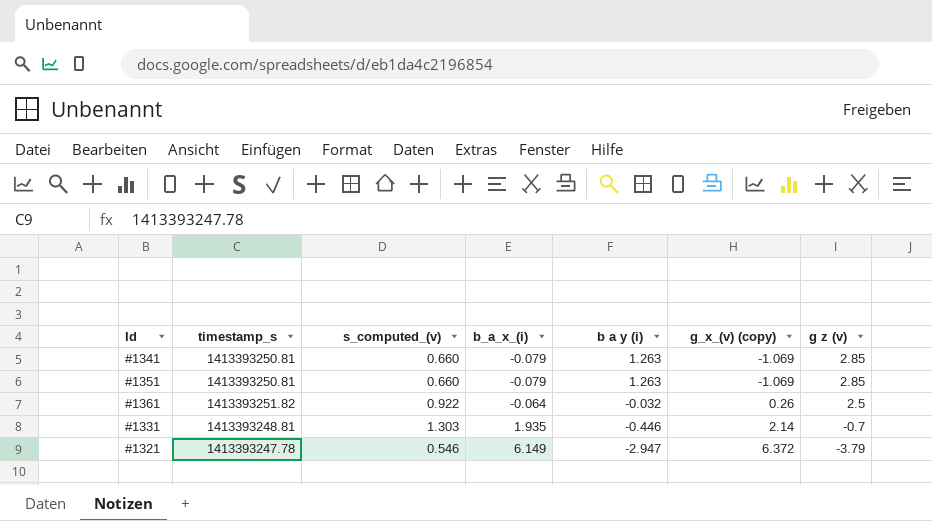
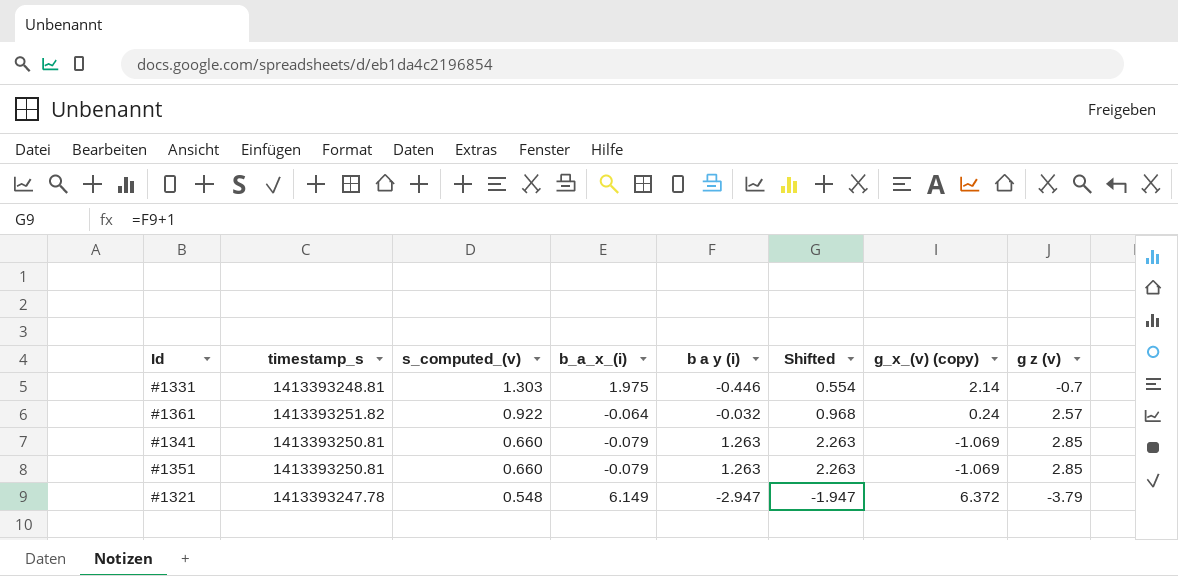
row order: b_a_x_(i) ascending -> s_computed_(v) descending
column Shifted | formula: none -> [b a y (i)] + 1
#1331 | b_a_x_(i): 1.935 -> 1.975
#1361 | g_x_(v) (copy): 0.26 -> 0.24
#1361 | g z (v): 2.5 -> 2.57
#1321 | s_computed_(v): 0.546 -> 0.548

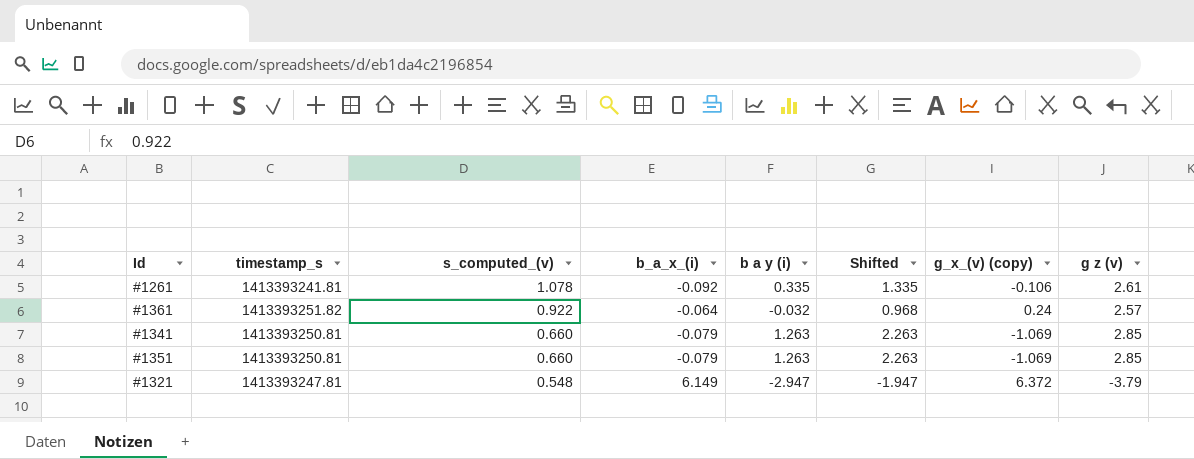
row #1331: 1413393248.81 | 1.303 | 1.975 | -0.446 | 0.554 | 2.14 | -0.7 -> none
row #1261: none -> 1413393241.81 | 1.078 | -0.092 | 0.335 | 1.335 | -0.106 | 2.61
#1321 | timestamp_s: 1413393247.78 -> 1413393247.81

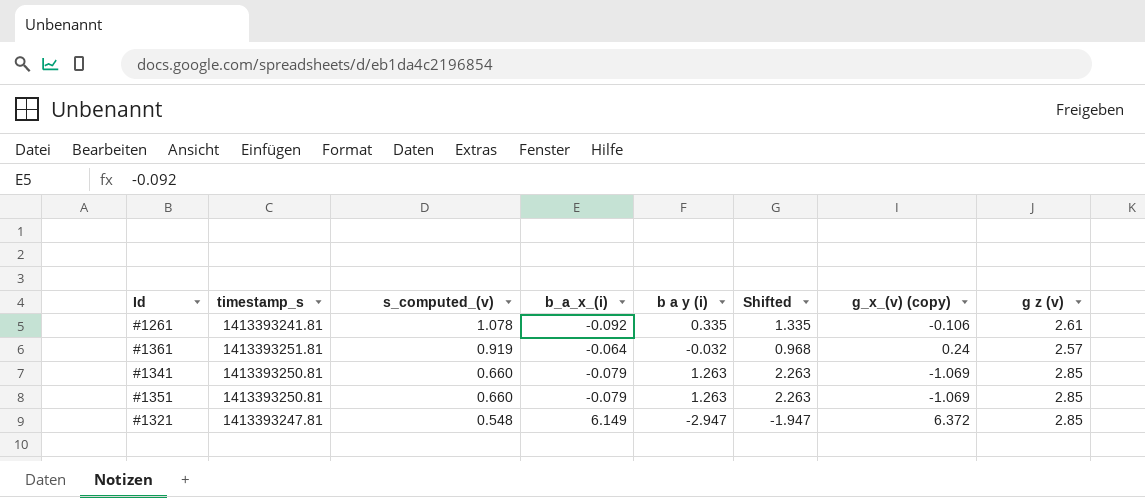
#1361 | timestamp_s: 1413393251.82 -> 1413393251.81
#1361 | s_computed_(v): 0.922 -> 0.919
#1321 | g z (v): -3.79 -> 2.85

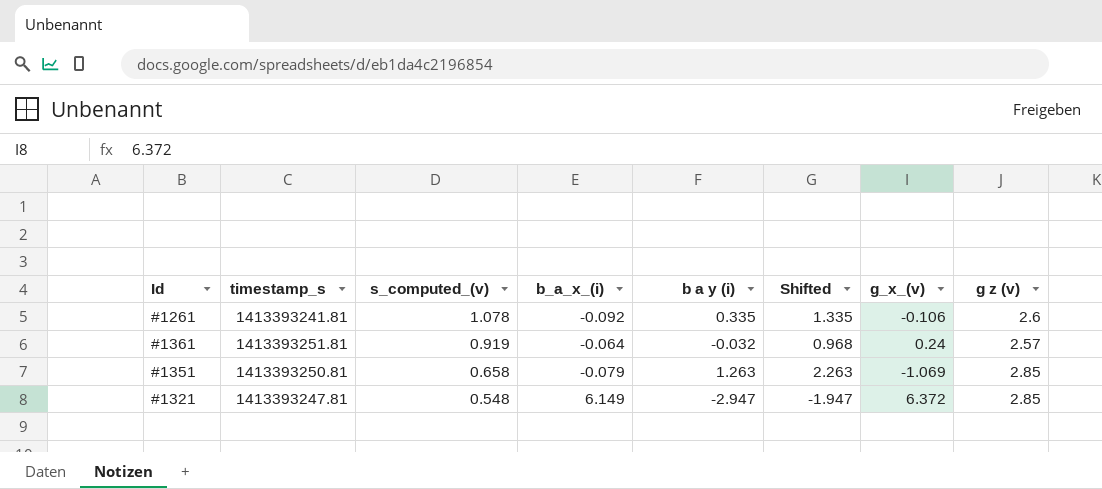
column name: g_x_(v) (copy) -> g_x_(v)
row #1341: 1413393250.81 | 0.660 | -0.079 | 1.263 | 2.263 | -1.069 | 2.85 -> none
#1261 | g z (v): 2.61 -> 2.6
#1351 | s_computed_(v): 0.660 -> 0.658

